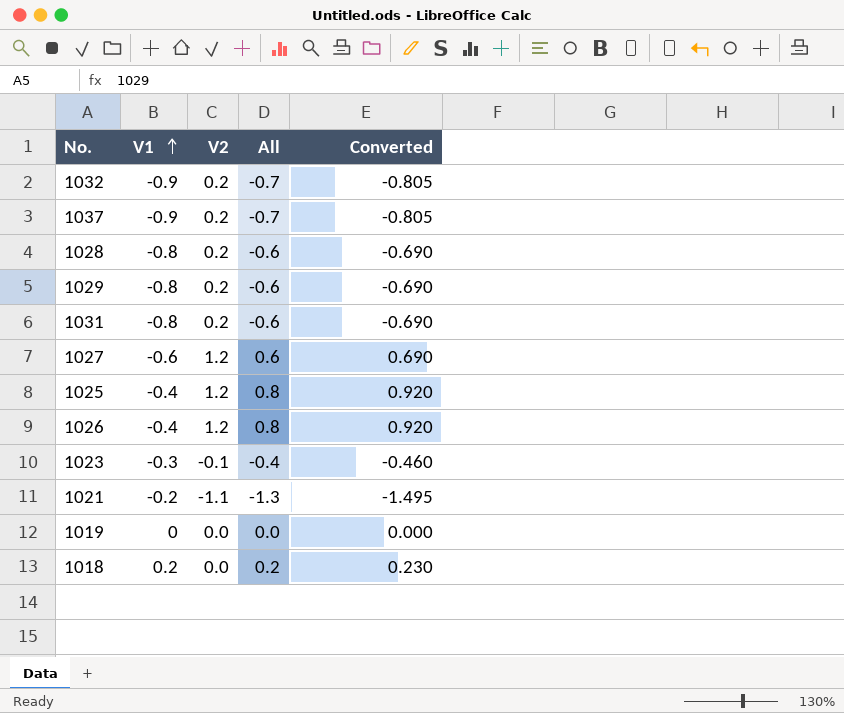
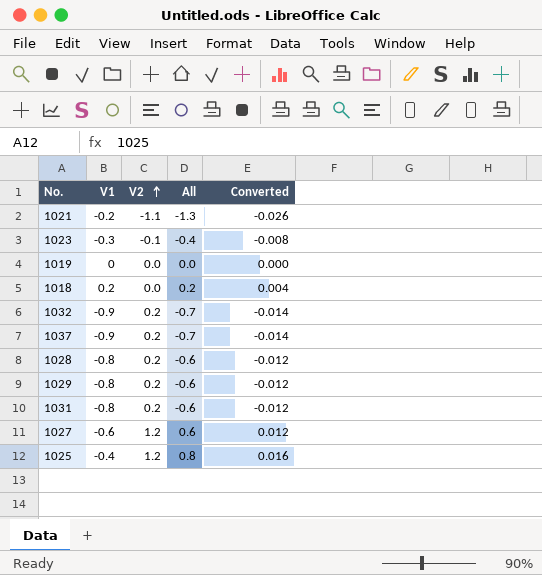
row order: V1 ascending -> V2 ascending
column Converted | formula: [All] * 1.15 -> [All] * 0.02
row 1026: -0.4 | 1.2 | 0.8 | 0.920 -> none

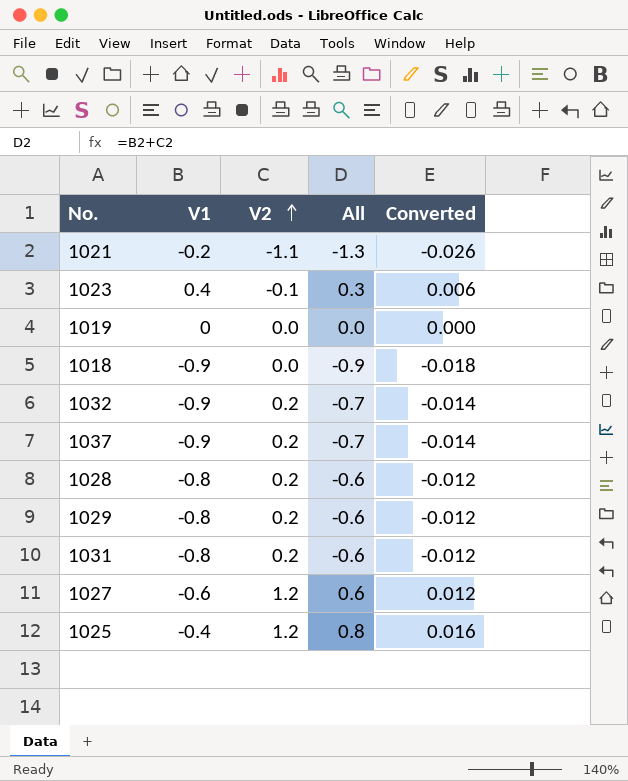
1023 | V1: -0.3 -> 0.4
1023 | All: -0.4 -> 0.3
1023 | Converted: -0.008 -> 0.006
1018 | V1: 0.2 -> -0.9
1018 | All: 0.2 -> -0.9
1018 | Converted: 0.004 -> -0.018

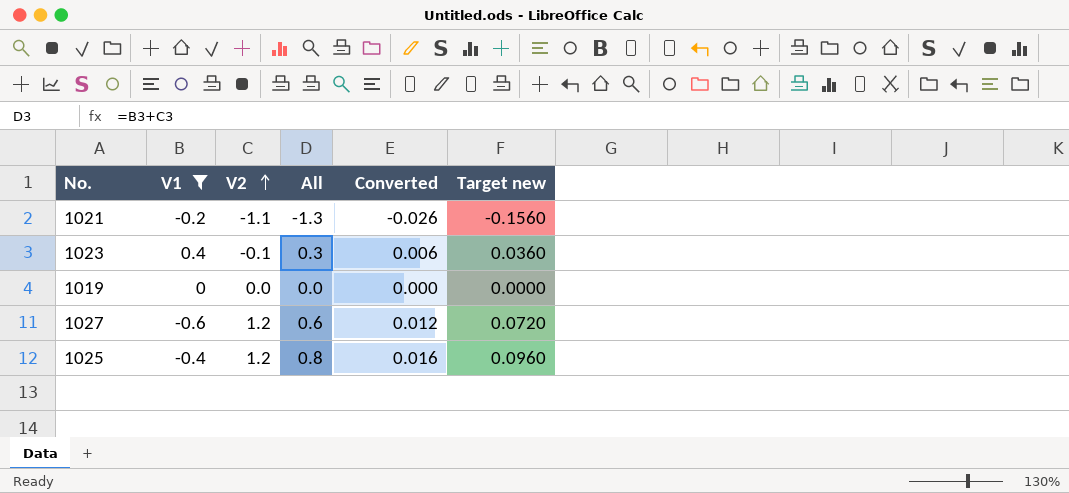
filter: none -> V1 >= -0.6
column Target new | formula: none -> [All] * 0.12

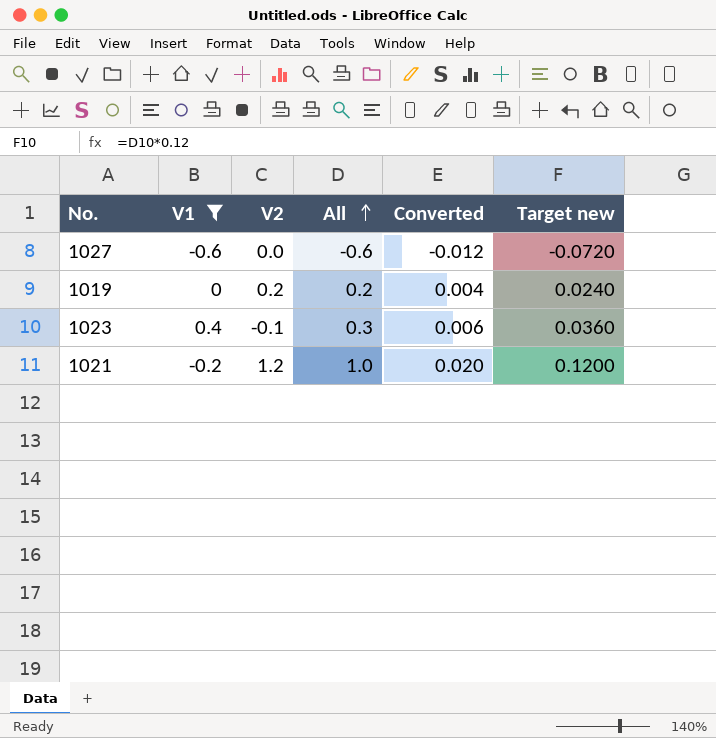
row order: V2 ascending -> All ascending
row 1025: -0.4 | 1.2 | 0.8 | 0.016 | 0.0960 -> none
1027 | V2: 1.2 -> 0.0
1027 | All: 0.6 -> -0.6
1027 | Converted: 0.012 -> -0.012
1027 | Target new: 0.0720 -> -0.0720
1019 | V2: 0.0 -> 0.2
1019 | All: 0.0 -> 0.2
1019 | Converted: 0.000 -> 0.004
1019 | Target new: 0.0000 -> 0.0240
1021 | V2: -1.1 -> 1.2
1021 | All: -1.3 -> 1.0
1021 | Converted: -0.026 -> 0.020
1021 | Target new: -0.1560 -> 0.1200

